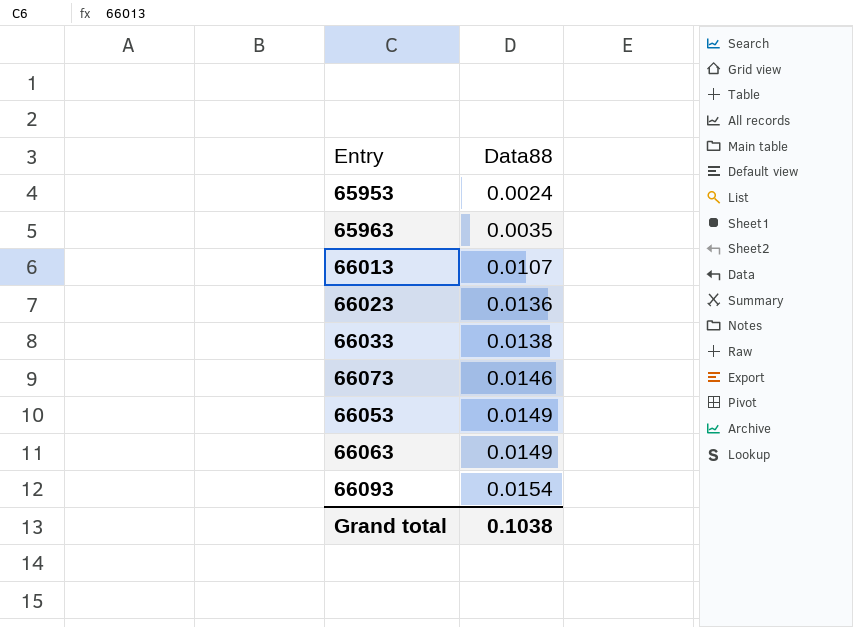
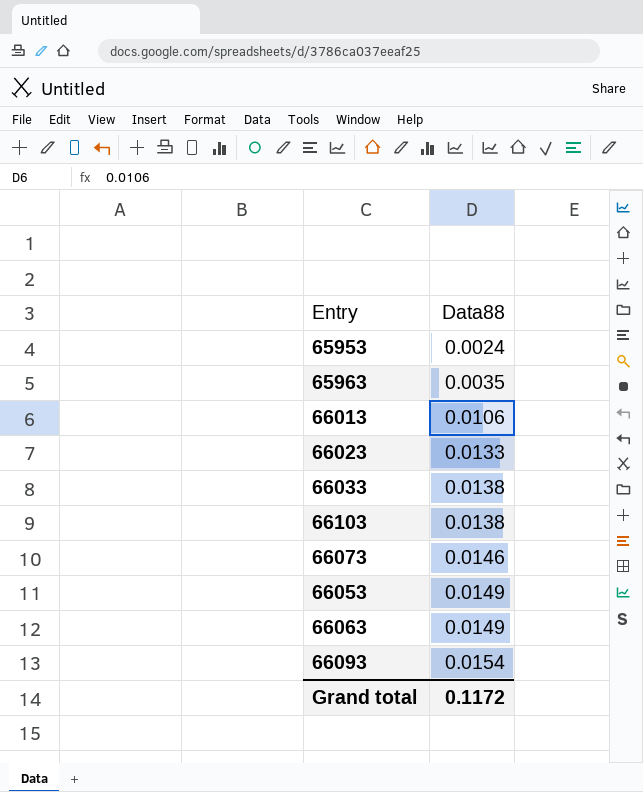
66013 | Data88: 0.0107 -> 0.0106
66023 | Data88: 0.0136 -> 0.0133
row 66103: none -> 0.0138
Grand total | Data88: 0.1038 -> 0.1172

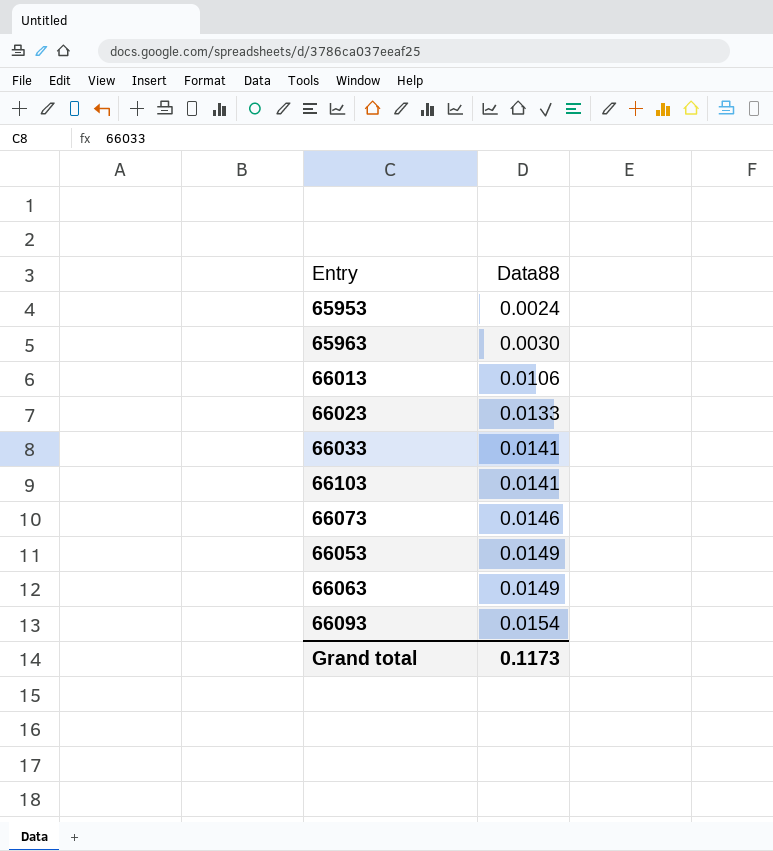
65963 | Data88: 0.0035 -> 0.0030
66033 | Data88: 0.0138 -> 0.0141
66103 | Data88: 0.0138 -> 0.0141
Grand total | Data88: 0.1172 -> 0.1173

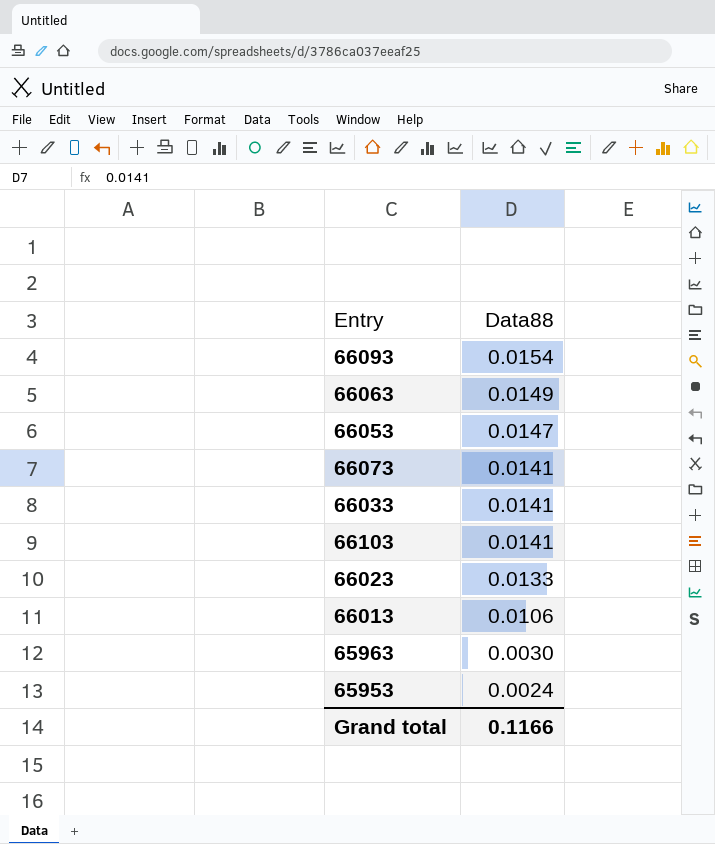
row order: Data88 ascending -> Data88 descending
66053 | Data88: 0.0149 -> 0.0147
66073 | Data88: 0.0146 -> 0.0141
Grand total | Data88: 0.1173 -> 0.1166

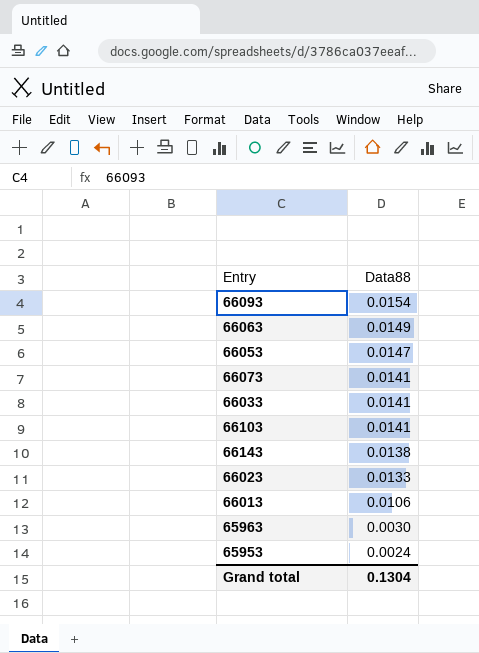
row 66143: none -> 0.0138
Grand total | Data88: 0.1166 -> 0.1304

